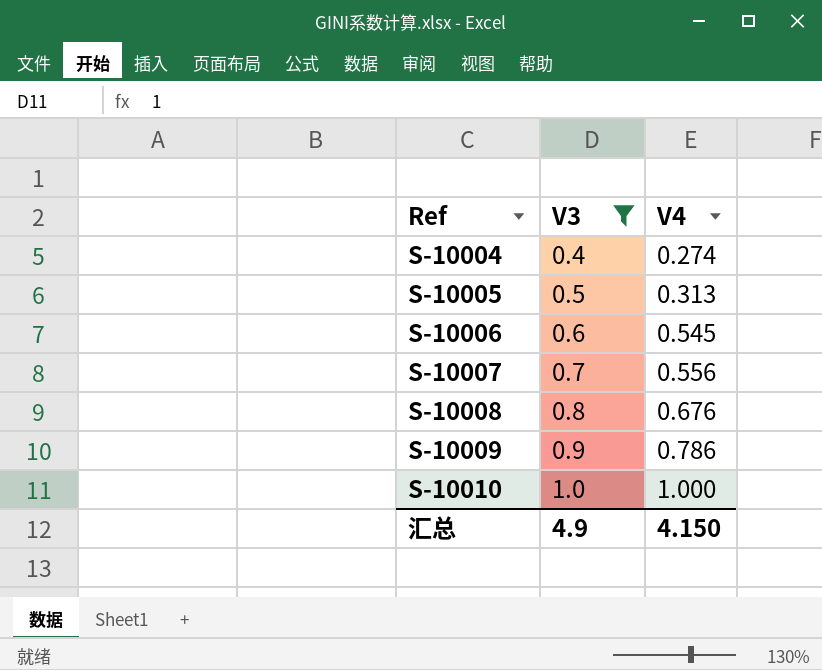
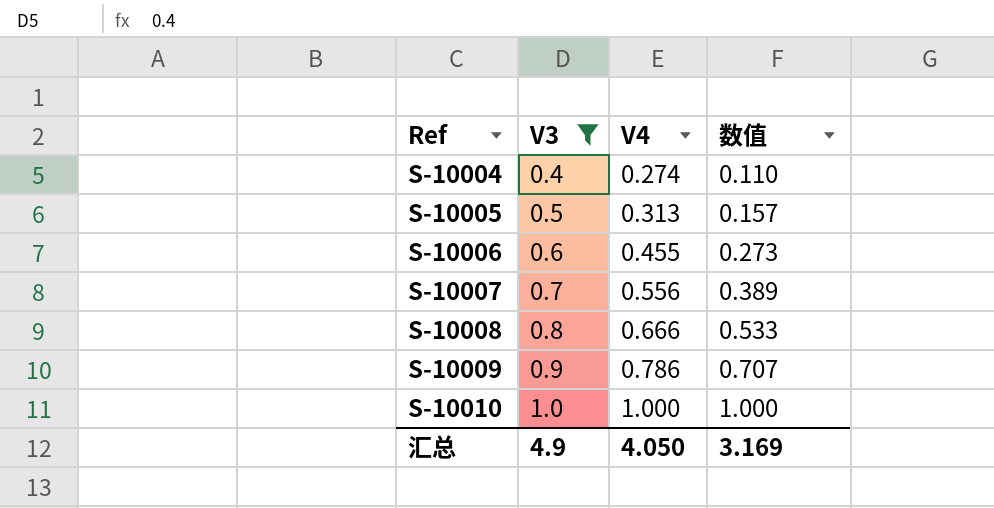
column 数值 | formula: none -> [V3] * [V4]
S-10006 | V4: 0.545 -> 0.455
S-10008 | V4: 0.676 -> 0.666
汇总 | V4: 4.150 -> 4.050

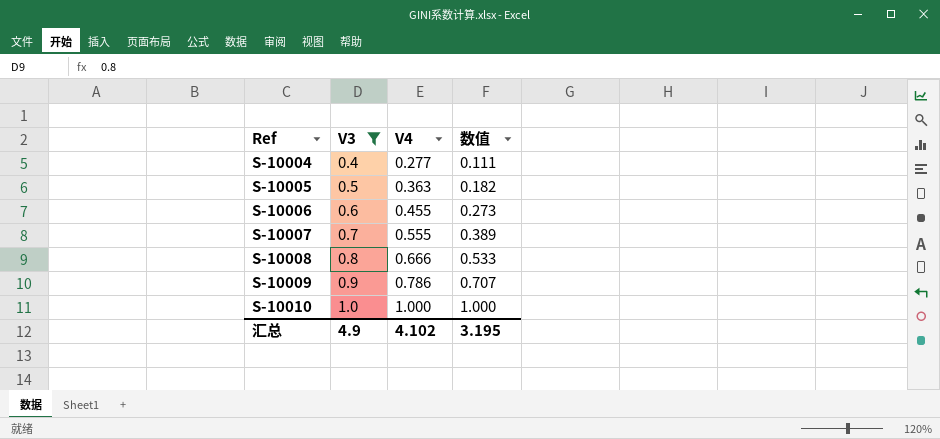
S-10004 | V4: 0.274 -> 0.277
S-10004 | 数值: 0.110 -> 0.111
S-10005 | V4: 0.313 -> 0.363
S-10005 | 数值: 0.157 -> 0.182
S-10007 | V4: 0.556 -> 0.555
汇总 | V4: 4.050 -> 4.102
汇总 | 数值: 3.169 -> 3.195

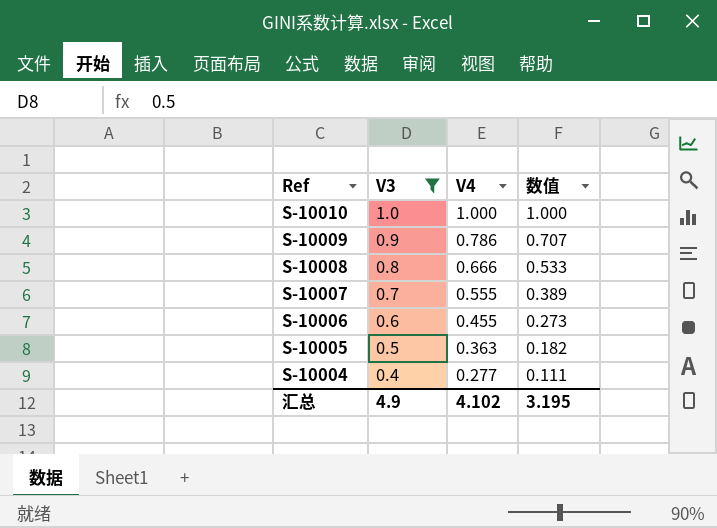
row order: Ref ascending -> Ref descending

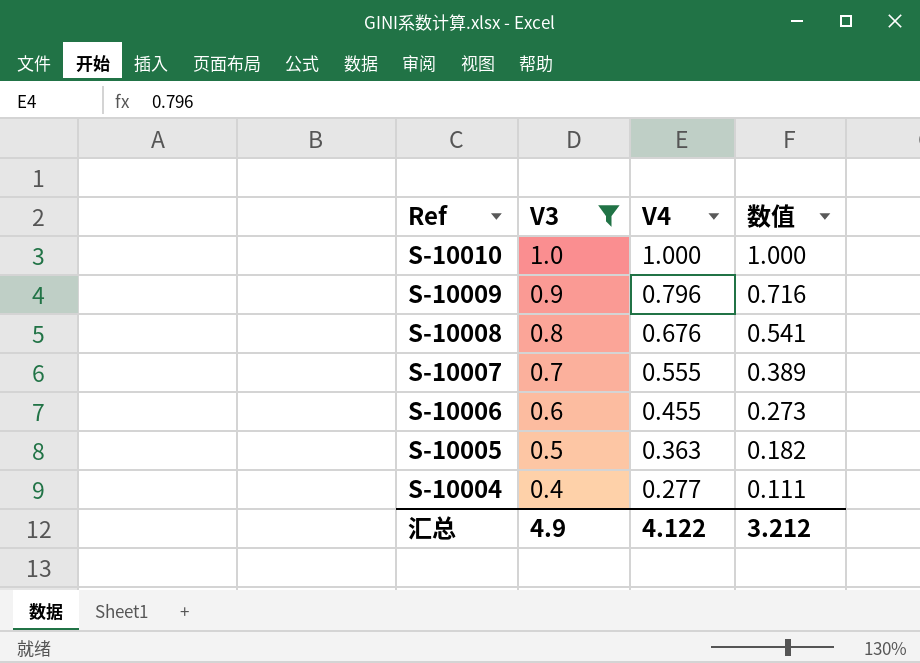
S-10009 | V4: 0.786 -> 0.796
S-10009 | 数值: 0.707 -> 0.716
S-10008 | V4: 0.666 -> 0.676
S-10008 | 数值: 0.533 -> 0.541
汇总 | V4: 4.102 -> 4.122
汇总 | 数值: 3.195 -> 3.212

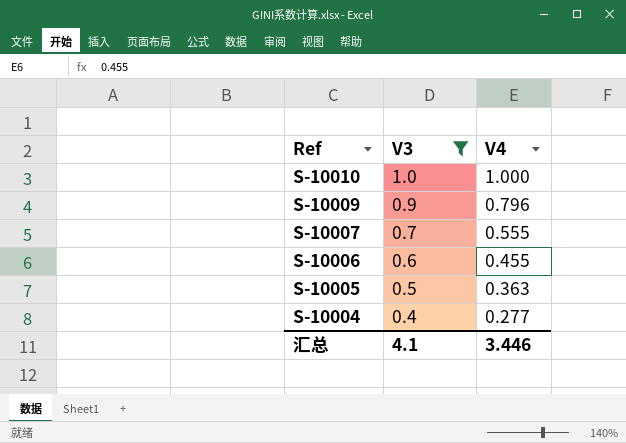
column 数值 | formula: [V3] * [V4] -> none
row S-10008: 0.8 | 0.676 | 0.541 -> none
汇总 | V3: 4.9 -> 4.1
汇总 | V4: 4.122 -> 3.446

